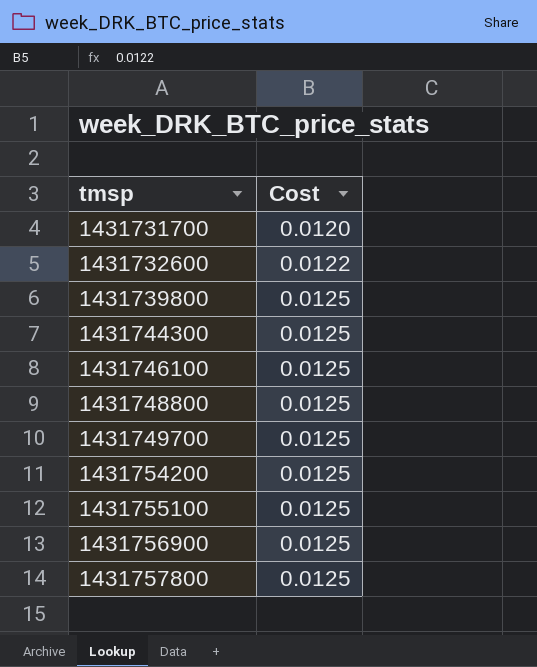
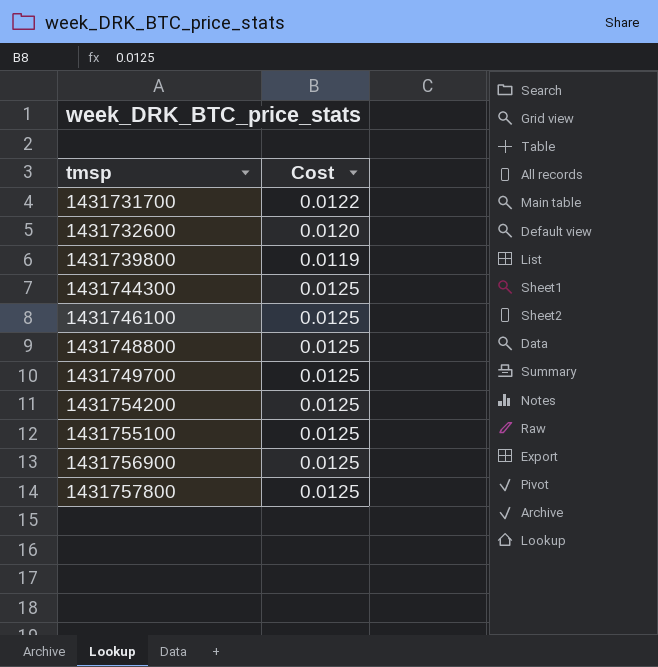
1431731700 | Cost: 0.0120 -> 0.0122
1431732600 | Cost: 0.0122 -> 0.0120
1431739800 | Cost: 0.0125 -> 0.0119

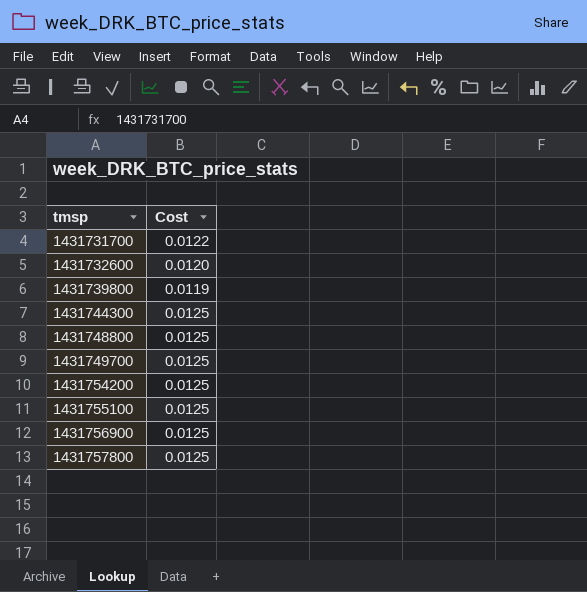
row 1431746100: 0.0125 -> none

